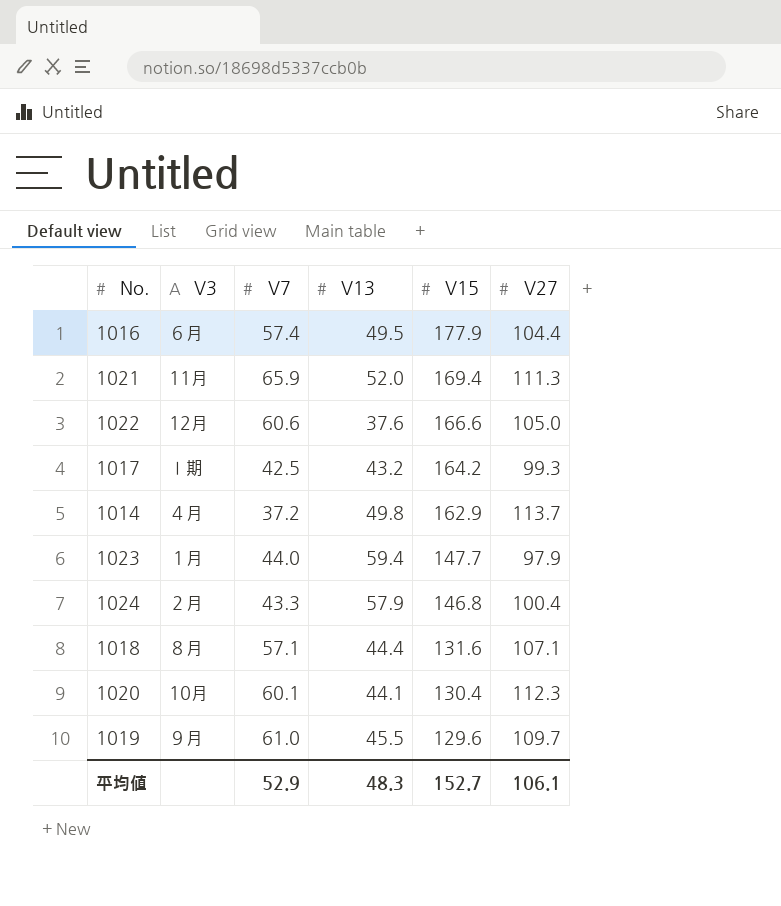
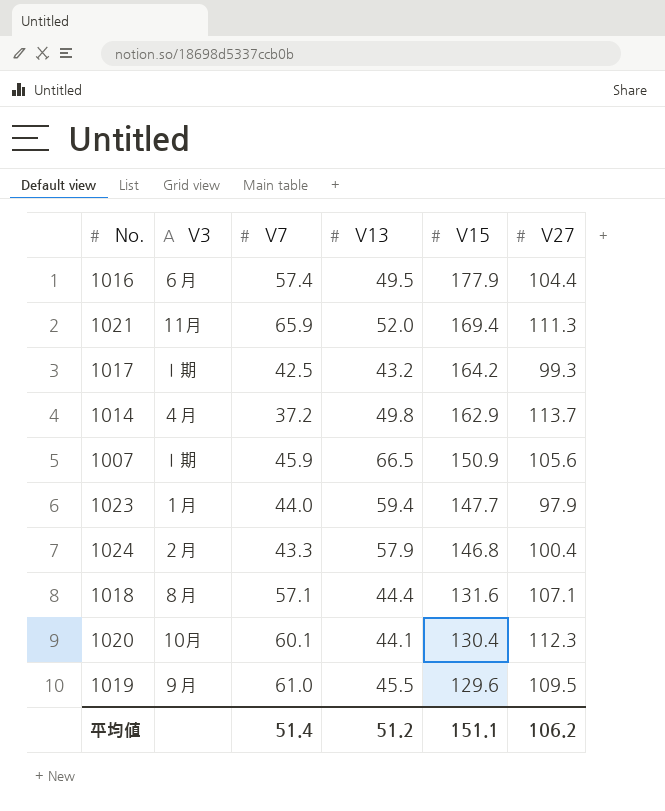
row 1022: 12月 | 60.6 | 37.6 | 166.6 | 105.0 -> none
row 1007: none -> Ⅰ期 | 45.9 | 66.5 | 150.9 | 105.6
1019 | V27: 109.7 -> 109.5
平均値 | V7: 52.9 -> 51.4
平均値 | V13: 48.3 -> 51.2
平均値 | V15: 152.7 -> 151.1
平均値 | V27: 106.1 -> 106.2

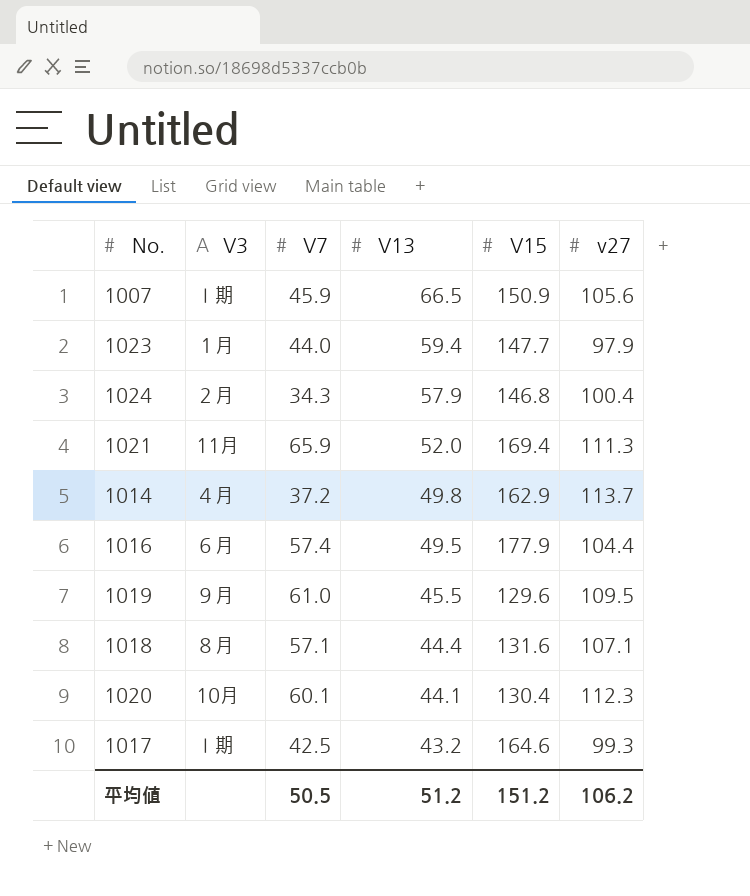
row order: V15 descending -> V13 descending
column name: V27 -> v27
1024 | V7: 43.3 -> 34.3
1017 | V15: 164.2 -> 164.6
平均値 | V7: 51.4 -> 50.5
平均値 | V15: 151.1 -> 151.2

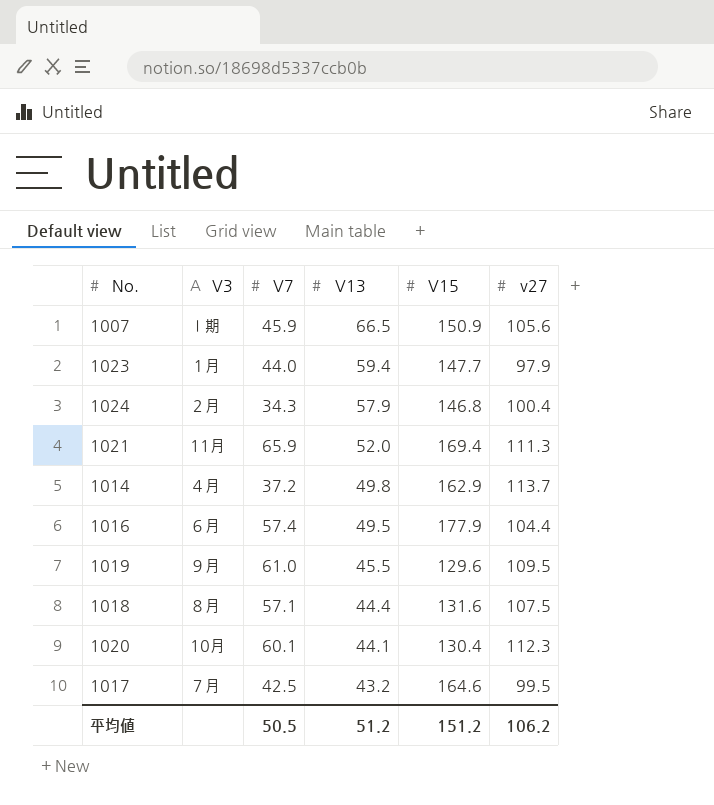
1018 | v27: 107.1 -> 107.5
1017 | V3: Ⅰ期 -> ７月
1017 | v27: 99.3 -> 99.5

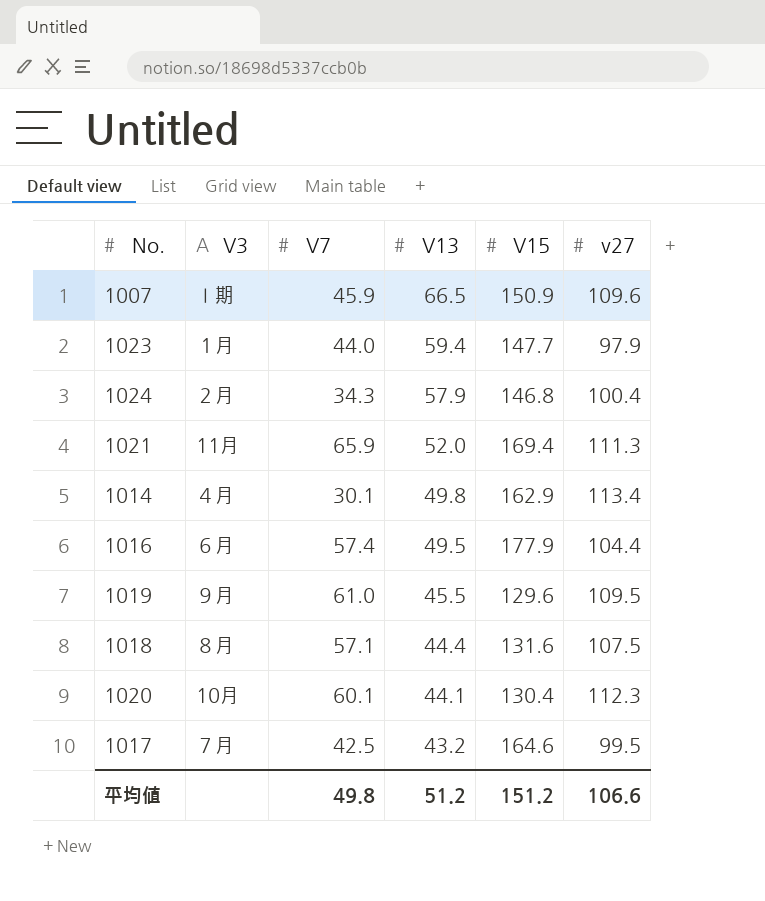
1007 | v27: 105.6 -> 109.6
1014 | V7: 37.2 -> 30.1
1014 | v27: 113.7 -> 113.4
平均値 | V7: 50.5 -> 49.8
平均値 | v27: 106.2 -> 106.6

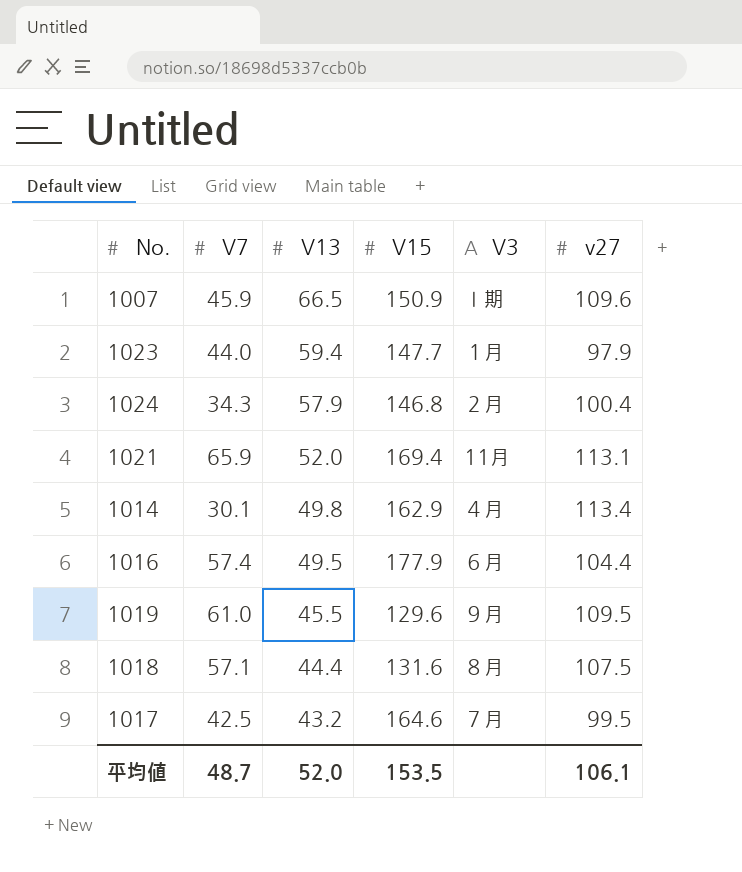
column V3 | position: 2 -> 5
row 1020: 10月 | 60.1 | 44.1 | 130.4 | 112.3 -> none
1021 | v27: 111.3 -> 113.1
平均値 | V7: 49.8 -> 48.7
平均値 | V13: 51.2 -> 52.0
平均値 | V15: 151.2 -> 153.5
平均値 | v27: 106.6 -> 106.1

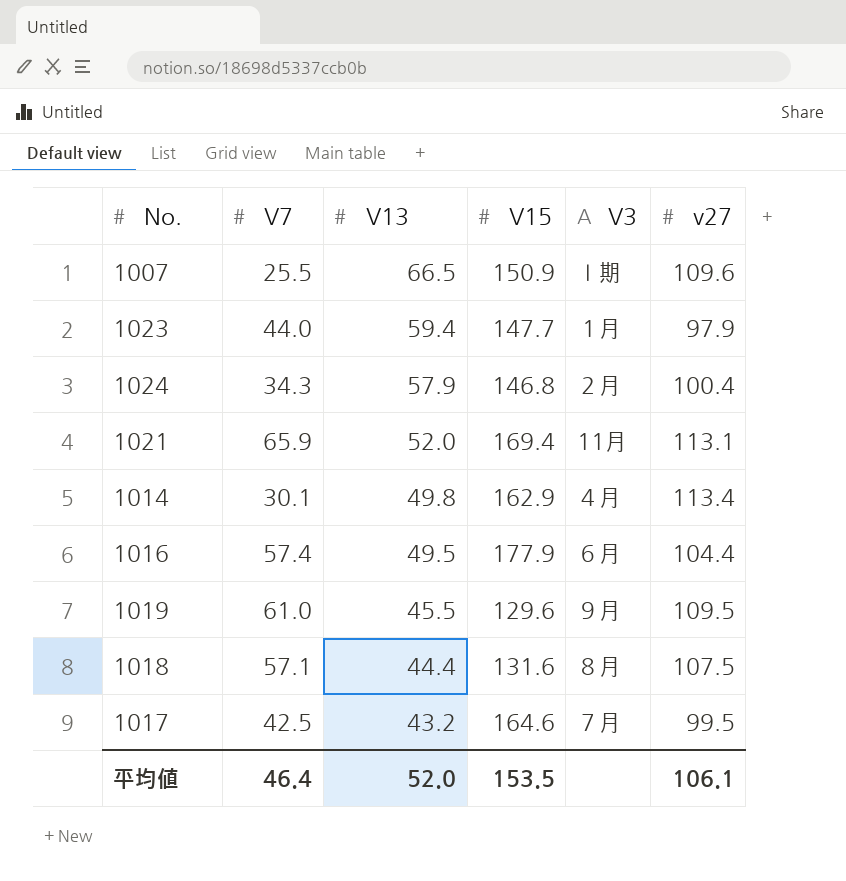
1007 | V7: 45.9 -> 25.5
平均値 | V7: 48.7 -> 46.4

